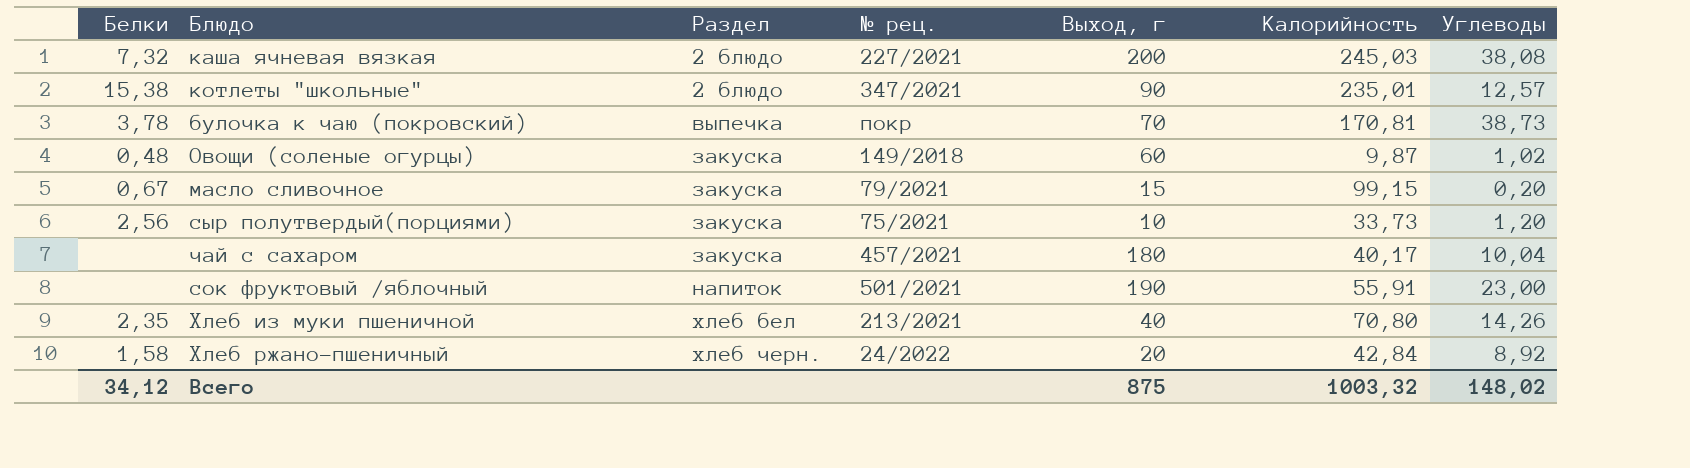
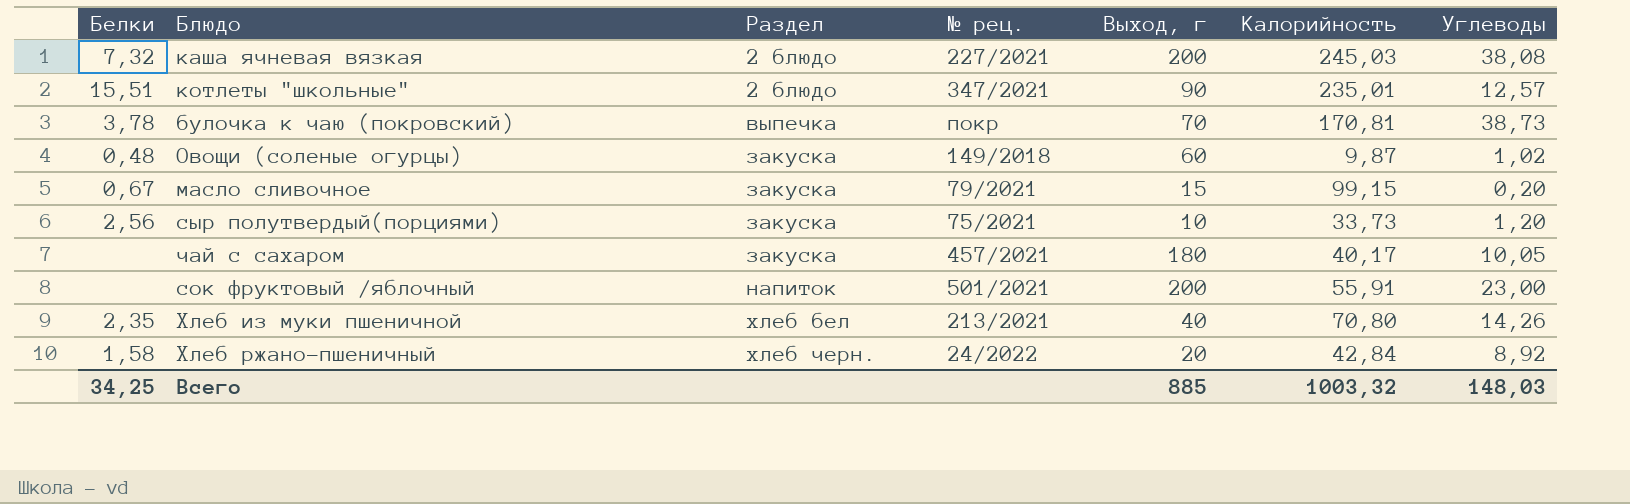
котлеты "школьные" | Белки: 15,38 -> 15,51
чай с сахаром | Углеводы: 10,04 -> 10,05
сок фруктовый /яблочный | Выход, г: 190 -> 200
Всего | Белки: 34,12 -> 34,25
Всего | Выход, г: 875 -> 885
Всего | Углеводы: 148,02 -> 148,03

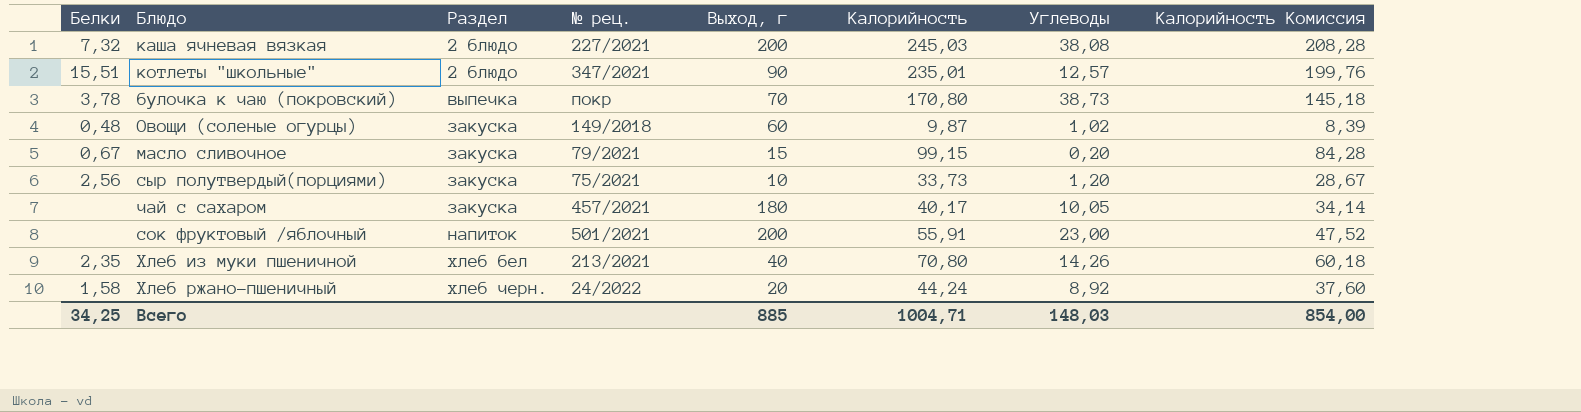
column Калорийность Комиссия | formula: none -> [Калорийность] * 0,85
булочка к чаю (покровский) | Калорийность: 170,81 -> 170,80
Хлеб ржано-пшеничный | Калорийность: 42,84 -> 44,24
Всего | Калорийность: 1003,32 -> 1004,71

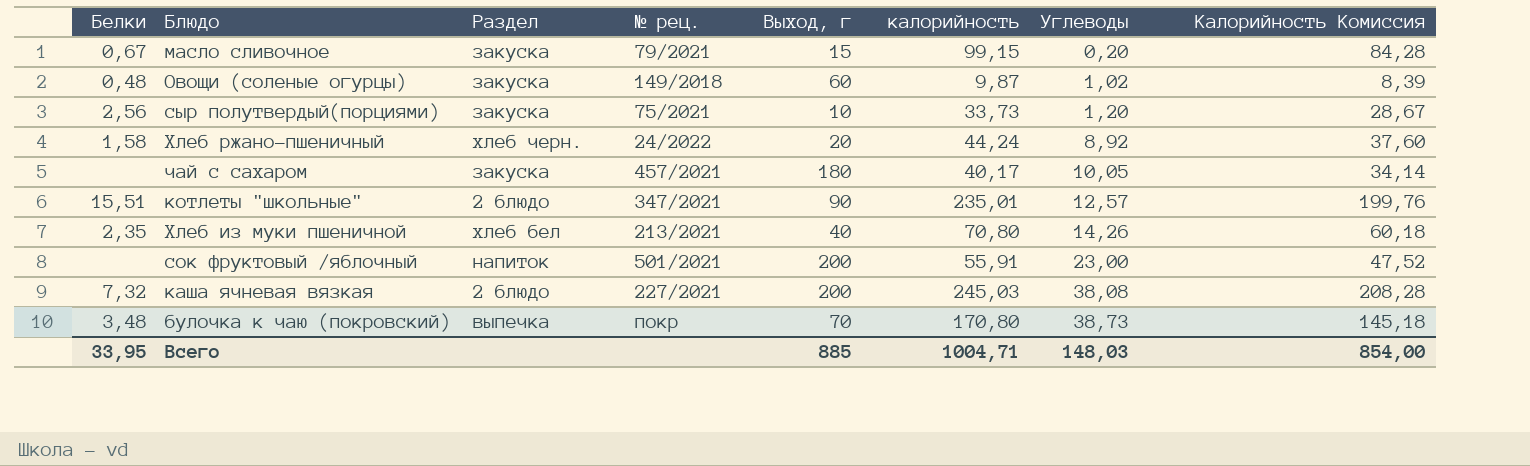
row order: Раздел ascending -> Углеводы ascending
column name: Калорийность -> калорийность
булочка к чаю (покровский) | Белки: 3,78 -> 3,48
Всего | Белки: 34,25 -> 33,95

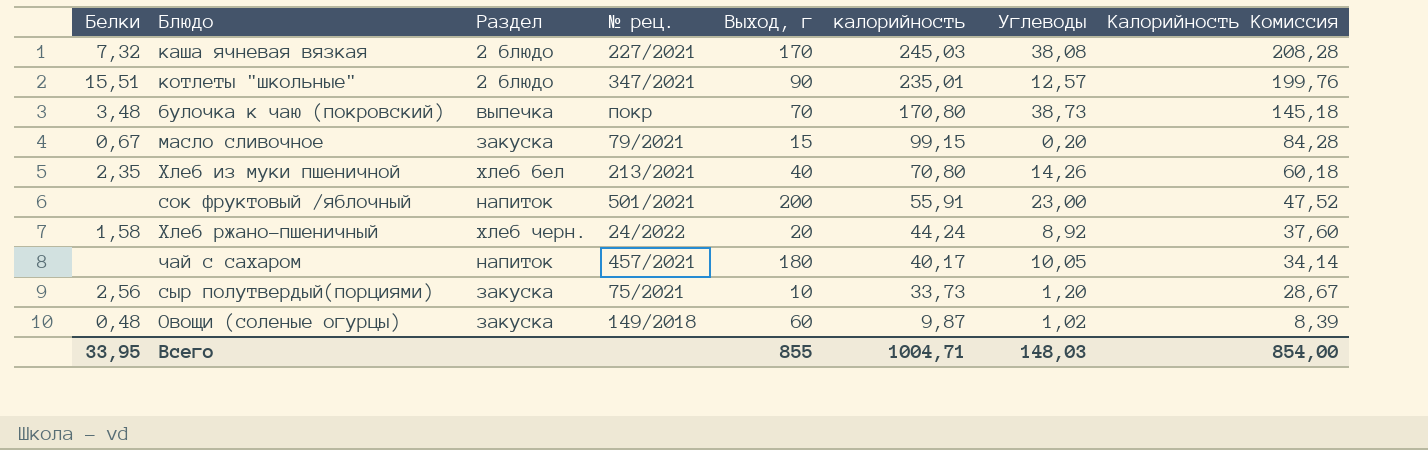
row order: Углеводы ascending -> калорийность descending
каша ячневая вязкая | Выход, г: 200 -> 170
чай с сахаром | Раздел: закуска -> напиток
Всего | Выход, г: 885 -> 855

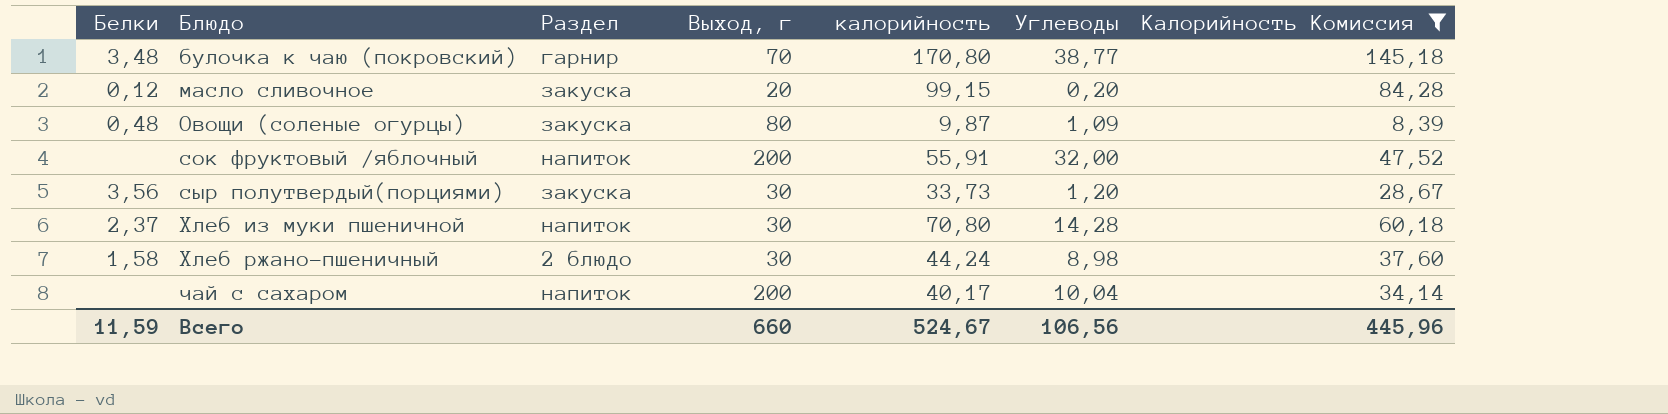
filter: none -> Калорийность Комиссия <= 145,18
row order: калорийность descending -> Блюдо ascending
column № рец. | position: 4 -> none
булочка к чаю (покровский) | Раздел: выпечка -> гарнир
булочка к чаю (покровский) | Углеводы: 38,73 -> 38,77
масло сливочное | Белки: 0,67 -> 0,12
масло сливочное | Выход, г: 15 -> 20
Овощи (соленые огурцы) | Выход, г: 60 -> 80
Овощи (соленые огурцы) | Углеводы: 1,02 -> 1,09
сок фруктовый /яблочный | Углеводы: 23,00 -> 32,00
сыр полутвердый(порциями) | Белки: 2,56 -> 3,56
сыр полутвердый(порциями) | Выход, г: 10 -> 30
Хлеб из муки пшеничной | Белки: 2,35 -> 2,37
Хлеб из муки пшеничной | Раздел: хлеб бел -> напиток
Хлеб из муки пшеничной | Выход, г: 40 -> 30
Хлеб из муки пшеничной | Углеводы: 14,26 -> 14,28
Хлеб ржано-пшеничный | Раздел: хлеб черн. -> 2 блюдо
Хлеб ржано-пшеничный | Выход, г: 20 -> 30
Хлеб ржано-пшеничный | Углеводы: 8,92 -> 8,98
чай с сахаром | Выход, г: 180 -> 200
чай с сахаром | Углеводы: 10,05 -> 10,04
Всего | Белки: 33,95 -> 11,59
Всего | Выход, г: 855 -> 660
Всего | калорийность: 1004,71 -> 524,67
Всего | Углеводы: 148,03 -> 106,56
Всего | Калорийность Комиссия: 854,00 -> 445,96

